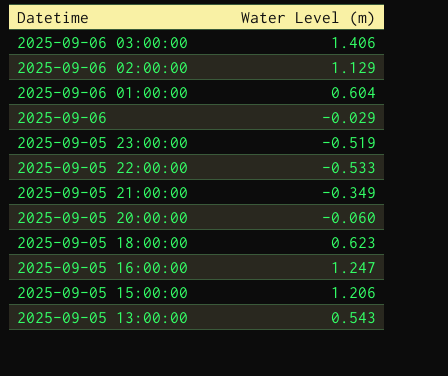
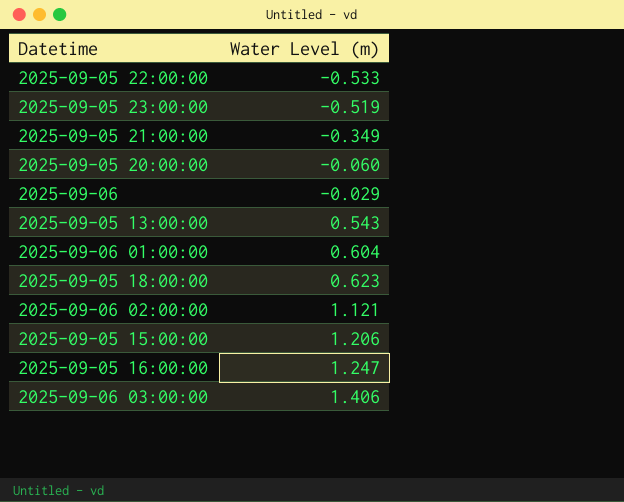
row order: Datetime descending -> Water Level (m) ascending
2025-09-06 02:00:00 | Water Level (m): 1.129 -> 1.121

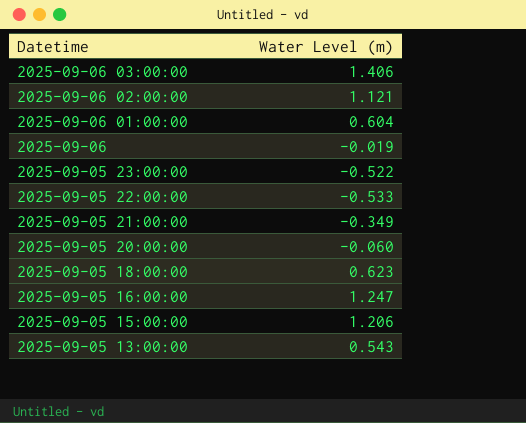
row order: Water Level (m) ascending -> Datetime descending
2025-09-06 | Water Level (m): -0.029 -> -0.019
2025-09-05 23:00:00 | Water Level (m): -0.519 -> -0.522

